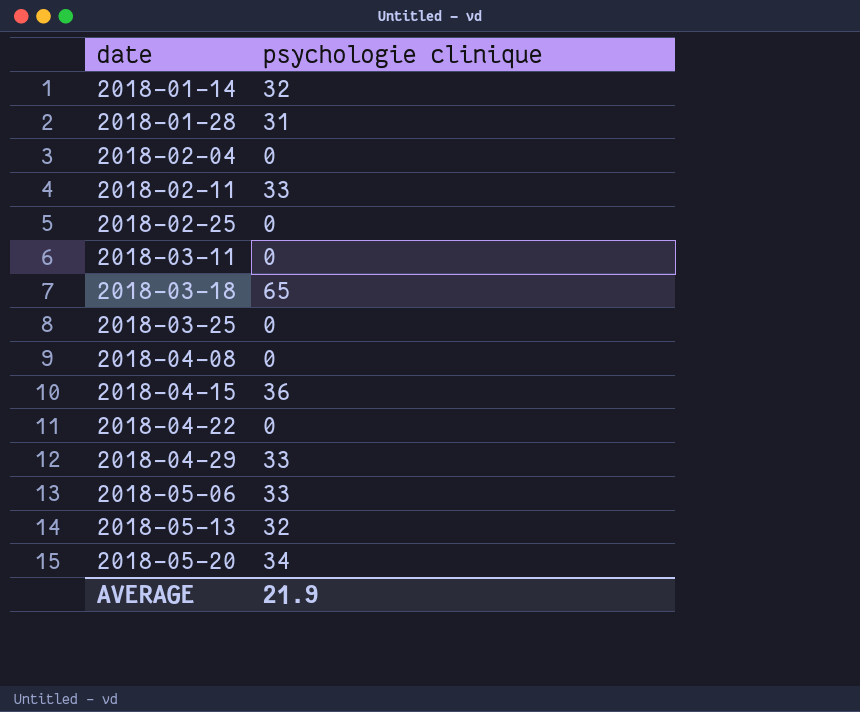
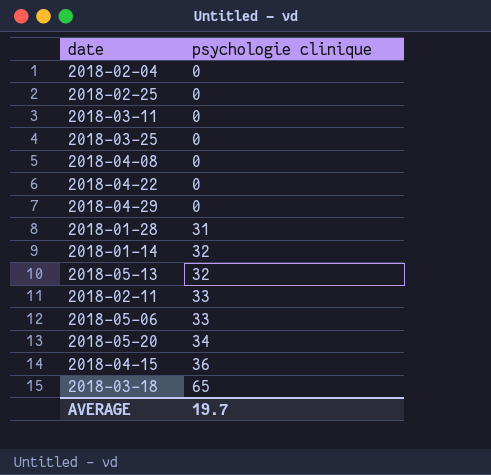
row order: date ascending -> psychologie clinique ascending
2018-04-29 | psychologie clinique: 33 -> 0
AVERAGE | psychologie clinique: 21.9 -> 19.7

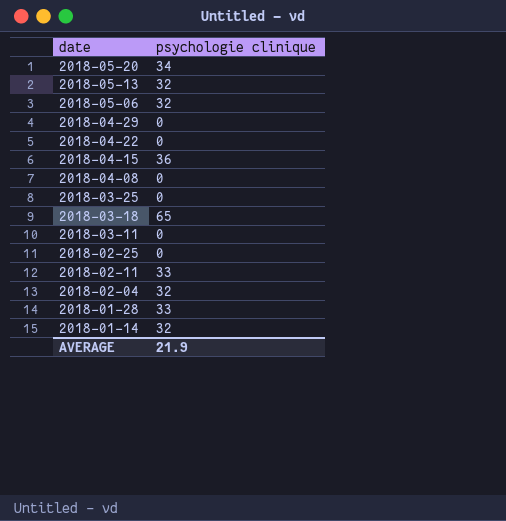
row order: psychologie clinique ascending -> date descending
2018-05-06 | psychologie clinique: 33 -> 32
2018-02-04 | psychologie clinique: 0 -> 32
2018-01-28 | psychologie clinique: 31 -> 33
AVERAGE | psychologie clinique: 19.7 -> 21.9

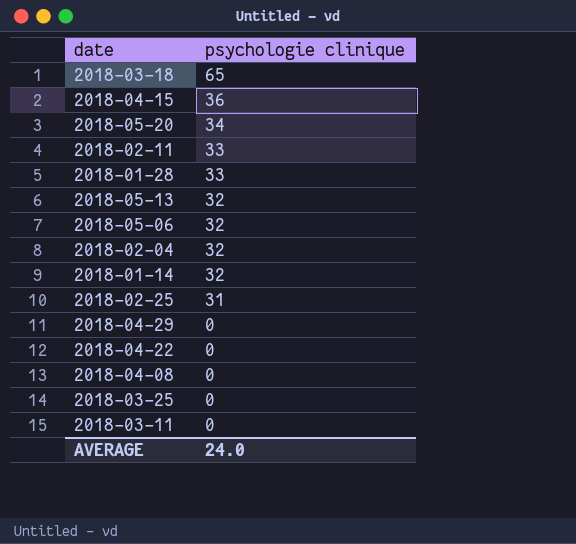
row order: date descending -> psychologie clinique descending
2018-02-25 | psychologie clinique: 0 -> 31
AVERAGE | psychologie clinique: 21.9 -> 24.0

